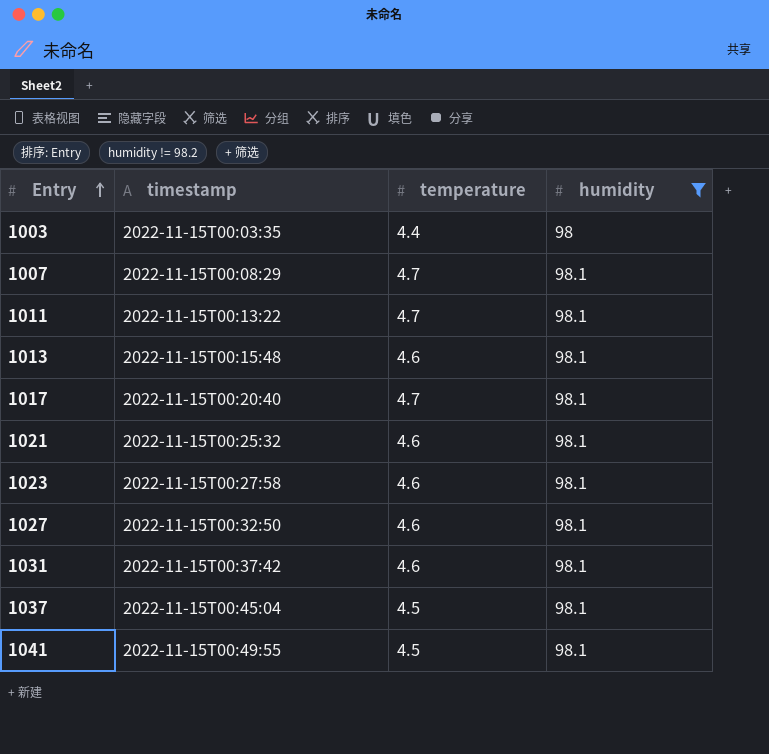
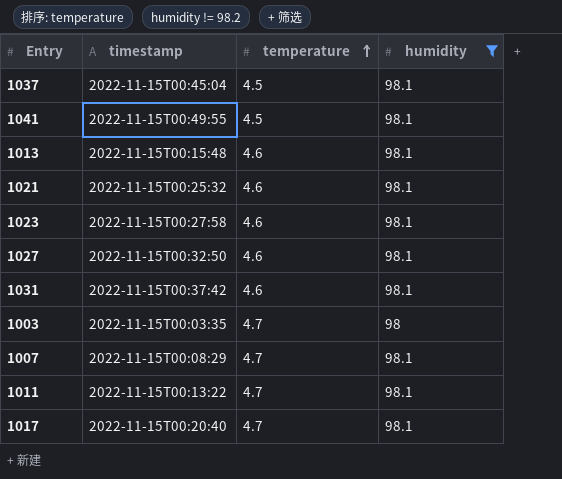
row order: Entry ascending -> temperature ascending
1003 | temperature: 4.4 -> 4.7

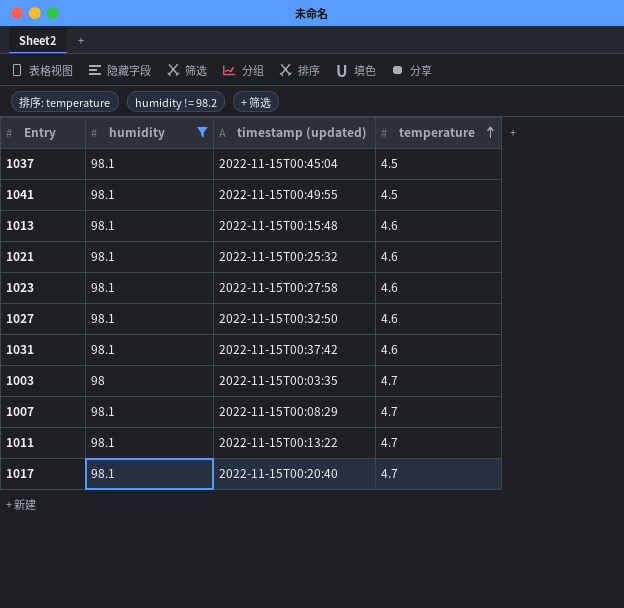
column humidity | position: 4 -> 2
column name: timestamp -> timestamp (updated)

